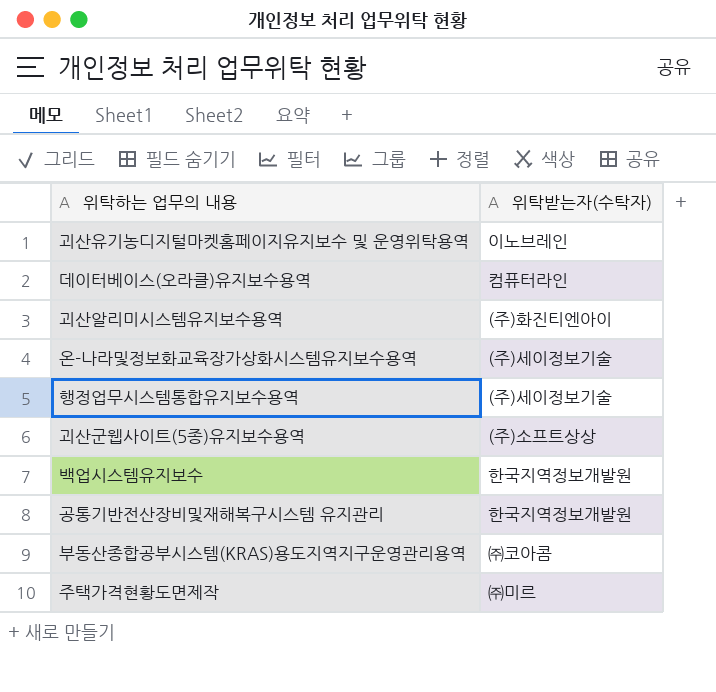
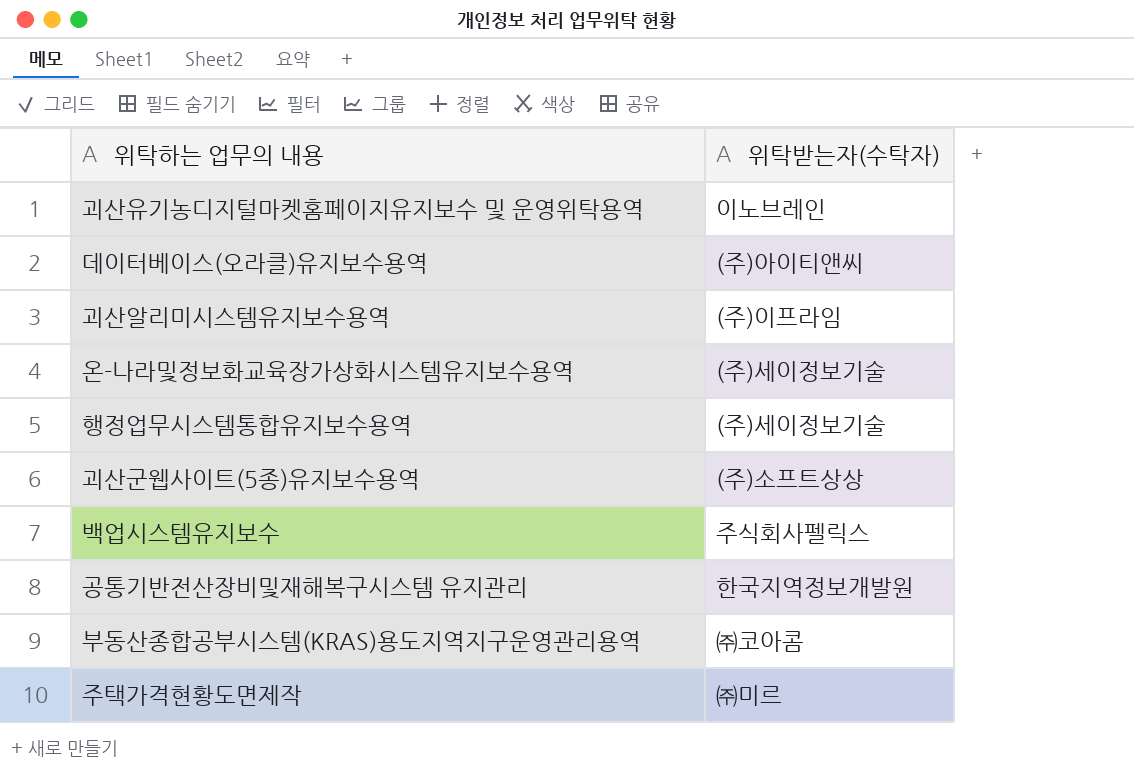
데이터베이스(오라클)유지보수용역 | 위탁받는자(수탁자): 컴퓨터라인 -> (주)아이티앤씨
괴산알리미시스템유지보수용역 | 위탁받는자(수탁자): (주)화진티엔아이 -> (주)이프라임
백업시스템유지보수 | 위탁받는자(수탁자): 한국지역정보개발원 -> 주식회사펠릭스

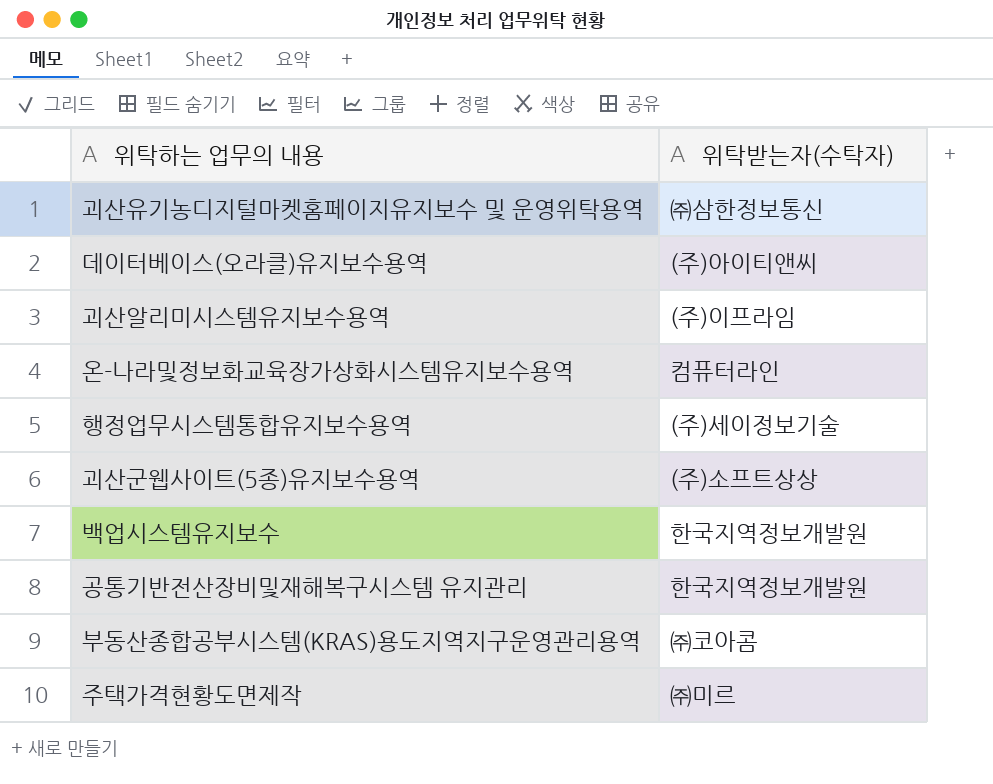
괴산유기농디지털마켓홈페이지유지보수 및 운영위탁용역 | 위탁받는자(수탁자): 이노브레인 -> ㈜삼한정보통신
온-나라및정보화교육장가상화시스템유지보수용역 | 위탁받는자(수탁자): (주)세이정보기술 -> 컴퓨터라인
백업시스템유지보수 | 위탁받는자(수탁자): 주식회사펠릭스 -> 한국지역정보개발원

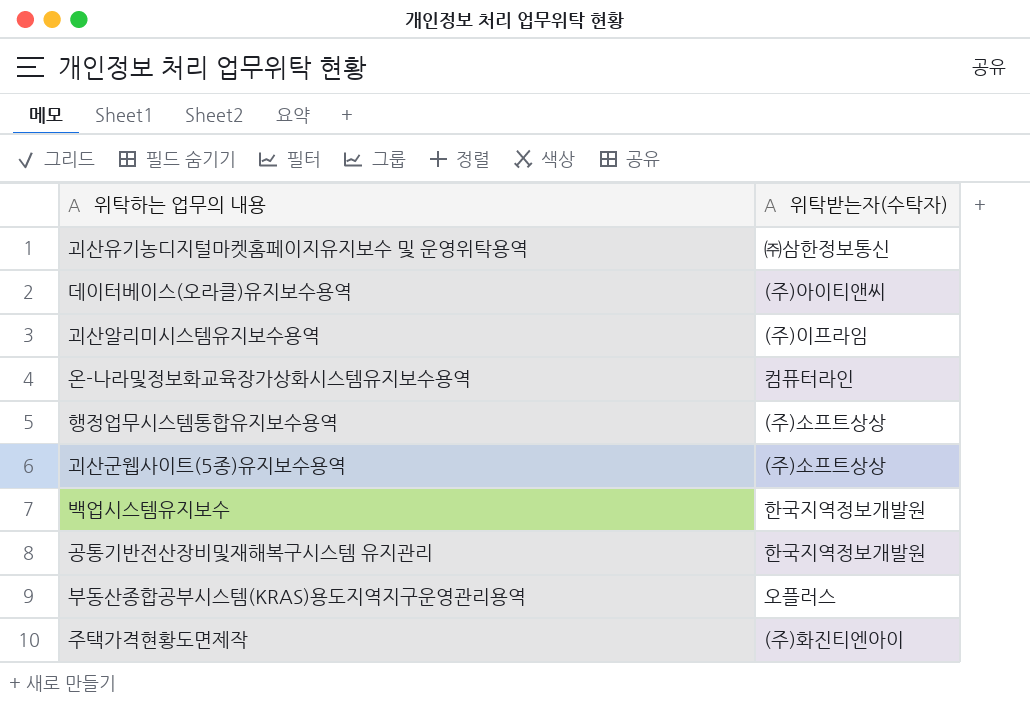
행정업무시스템통합유지보수용역 | 위탁받는자(수탁자): (주)세이정보기술 -> (주)소프트상상
부동산종합공부시스템(KRAS)용도지역지구운영관리용역 | 위탁받는자(수탁자): ㈜코아콤 -> 오플러스
주택가격현황도면제작 | 위탁받는자(수탁자): ㈜미르 -> (주)화진티엔아이

